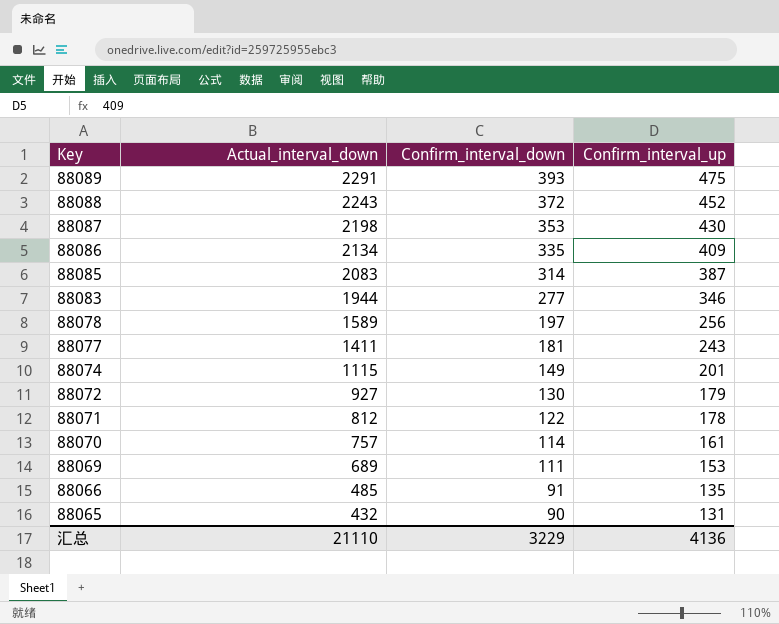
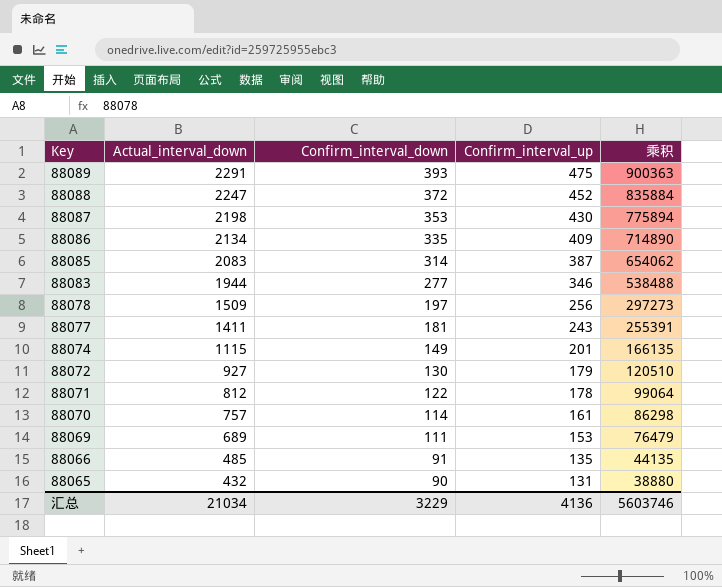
column 乘积 | formula: none -> [Actual_interval_down] * [Confirm_interval_down]
88088 | Actual_interval_down: 2243 -> 2247
88078 | Actual_interval_down: 1589 -> 1509
汇总 | Actual_interval_down: 21110 -> 21034

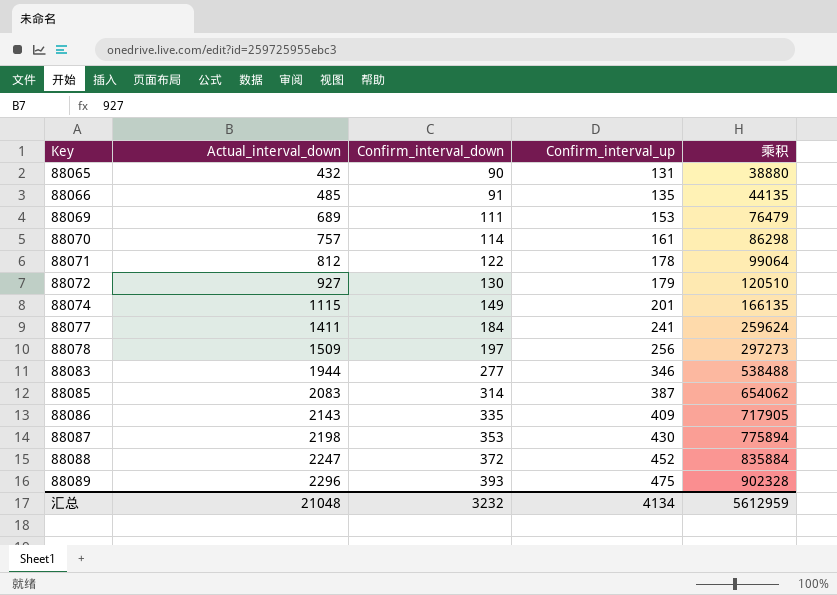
row order: Key descending -> Key ascending
88077 | Confirm_interval_down: 181 -> 184
88077 | Confirm_interval_up: 243 -> 241
88077 | 乘积: 255391 -> 259624
88086 | Actual_interval_down: 2134 -> 2143
88086 | 乘积: 714890 -> 717905
88089 | Actual_interval_down: 2291 -> 2296
88089 | 乘积: 900363 -> 902328
汇总 | Actual_interval_down: 21034 -> 21048
汇总 | Confirm_interval_down: 3229 -> 3232
汇总 | Confirm_interval_up: 4136 -> 4134
汇总 | 乘积: 5603746 -> 5612959

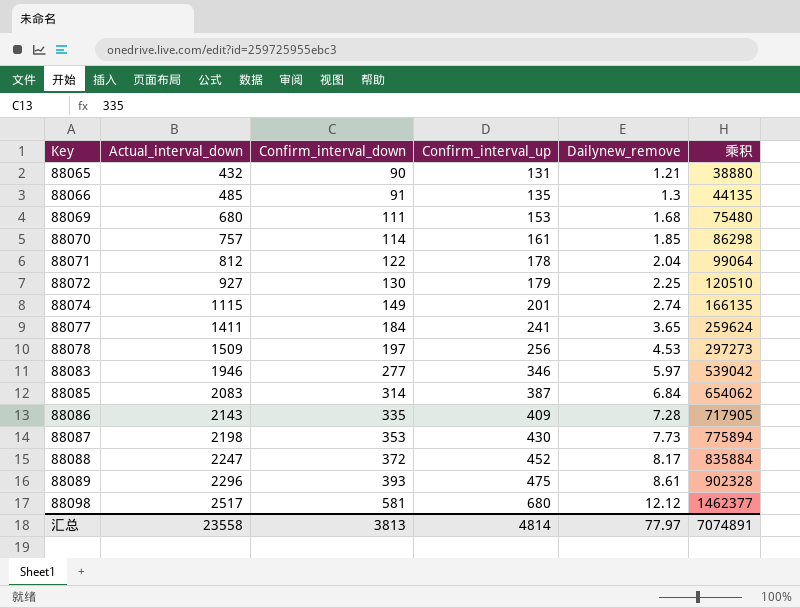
column Dailynew_remove | position: none -> 5
88069 | Actual_interval_down: 689 -> 680
88069 | 乘积: 76479 -> 75480
88083 | Actual_interval_down: 1944 -> 1946
88083 | 乘积: 538488 -> 539042
row 88098: none -> 2517 | 581 | 680 | 12.12 | 1462377
汇总 | Actual_interval_down: 21048 -> 23558
汇总 | Confirm_interval_down: 3232 -> 3813
汇总 | Confirm_interval_up: 4134 -> 4814
汇总 | 乘积: 5612959 -> 7074891

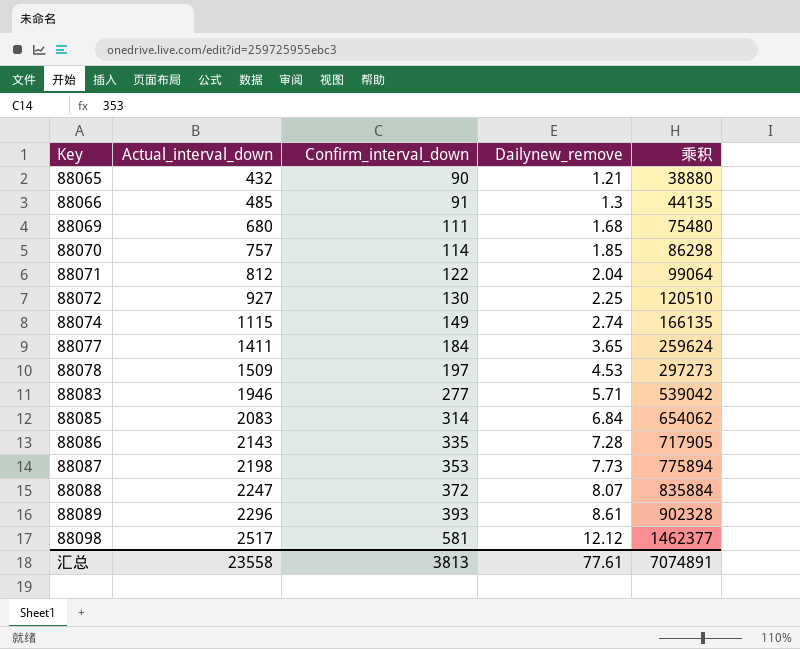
column Confirm_interval_up | position: 4 -> none
88083 | Dailynew_remove: 5.97 -> 5.71
88088 | Dailynew_remove: 8.17 -> 8.07
汇总 | Dailynew_remove: 77.97 -> 77.61

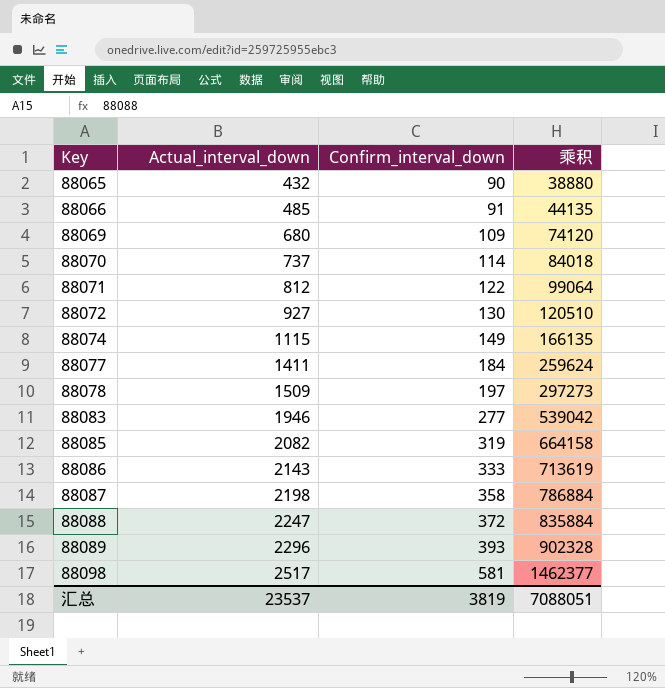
column Dailynew_remove | position: 4 -> none
88069 | Confirm_interval_down: 111 -> 109
88069 | 乘积: 75480 -> 74120
88070 | Actual_interval_down: 757 -> 737
88070 | 乘积: 86298 -> 84018
88085 | Actual_interval_down: 2083 -> 2082
88085 | Confirm_interval_down: 314 -> 319
88085 | 乘积: 654062 -> 664158
88086 | Confirm_interval_down: 335 -> 333
88086 | 乘积: 717905 -> 713619
88087 | Confirm_interval_down: 353 -> 358
88087 | 乘积: 775894 -> 786884
汇总 | Actual_interval_down: 23558 -> 23537
汇总 | Confirm_interval_down: 3813 -> 3819
汇总 | 乘积: 7074891 -> 7088051

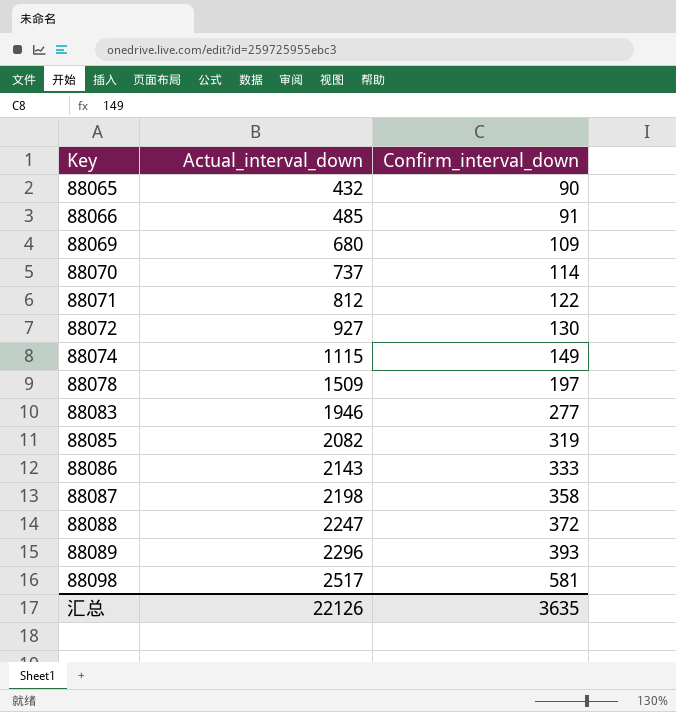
column 乘积 | formula: [Actual_interval_down] * [Confirm_interval_down] -> none
row 88077: 1411 | 184 | 259624 -> none
汇总 | Actual_interval_down: 23537 -> 22126
汇总 | Confirm_interval_down: 3819 -> 3635

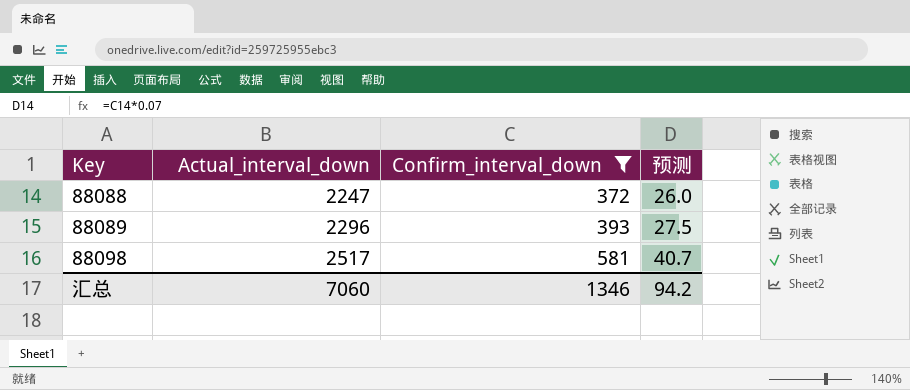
filter: none -> Confirm_interval_down >= 372
column 预测 | formula: none -> [Confirm_interval_down] * 0.07
汇总 | Actual_interval_down: 22126 -> 7060
汇总 | Confirm_interval_down: 3635 -> 1346

